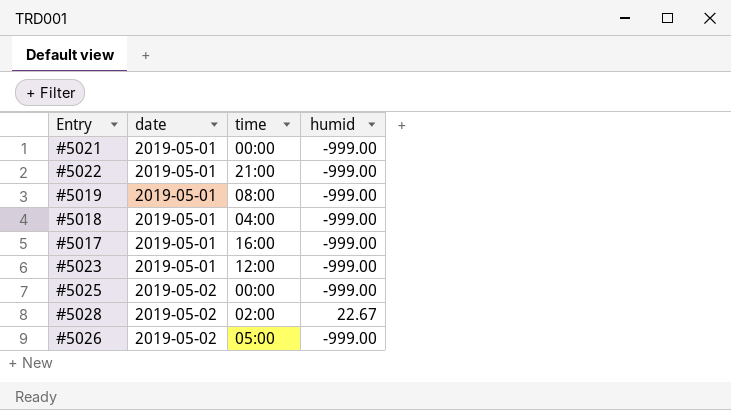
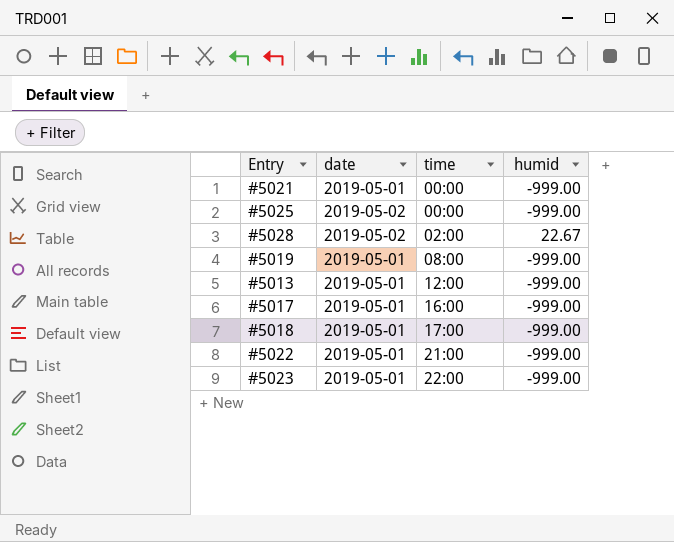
row order: date ascending -> time ascending
row #5026: 2019-05-02 | 05:00 | -999.00 -> none
row #5013: none -> 2019-05-01 | 12:00 | -999.00
#5018 | time: 04:00 -> 17:00
#5023 | time: 12:00 -> 22:00

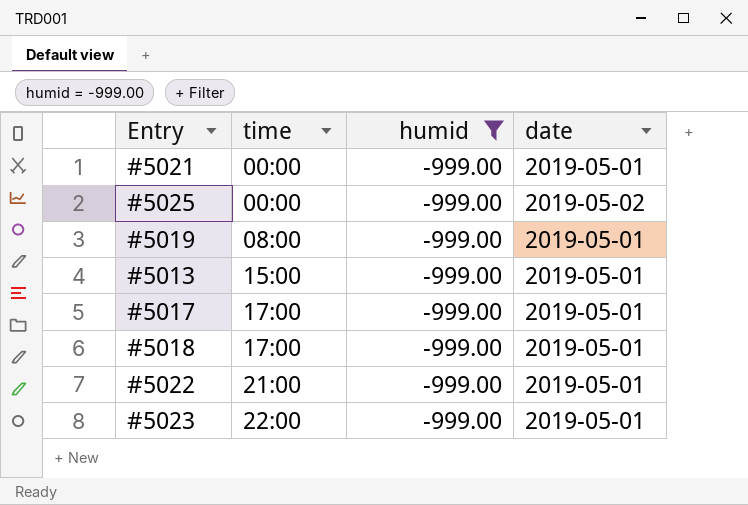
filter: none -> humid = -999.00
column date | position: 2 -> 4
#5013 | time: 12:00 -> 15:00
#5017 | time: 16:00 -> 17:00

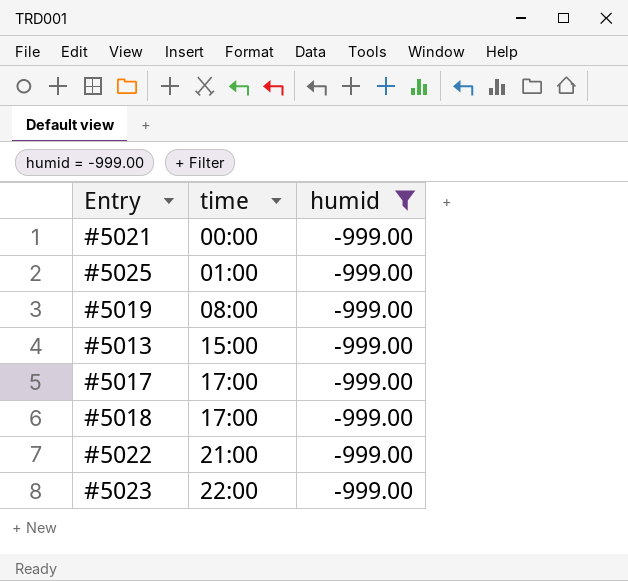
column date | position: 4 -> none
#5025 | time: 00:00 -> 01:00

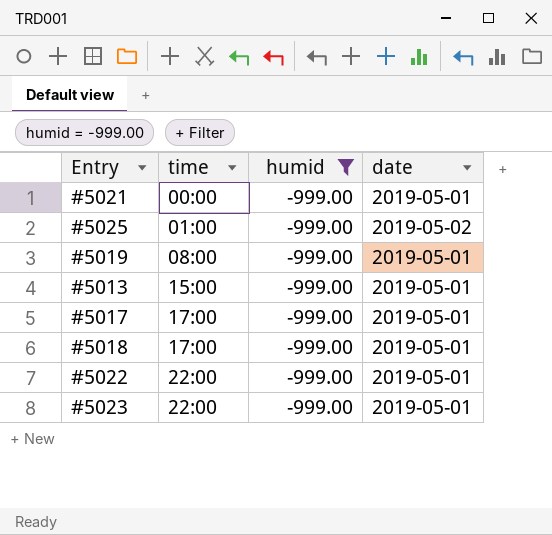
column date | position: none -> 4
#5022 | time: 21:00 -> 22:00

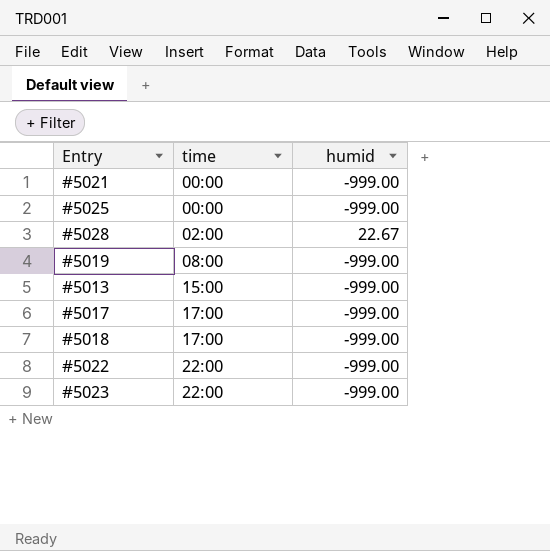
filter: humid = -999.00 -> none
column date | position: 4 -> none
#5025 | time: 01:00 -> 00:00

